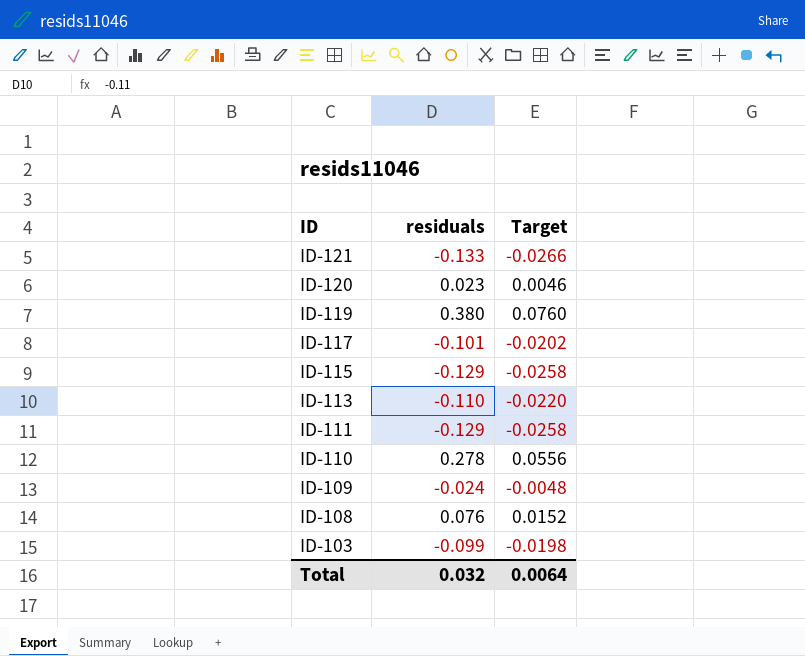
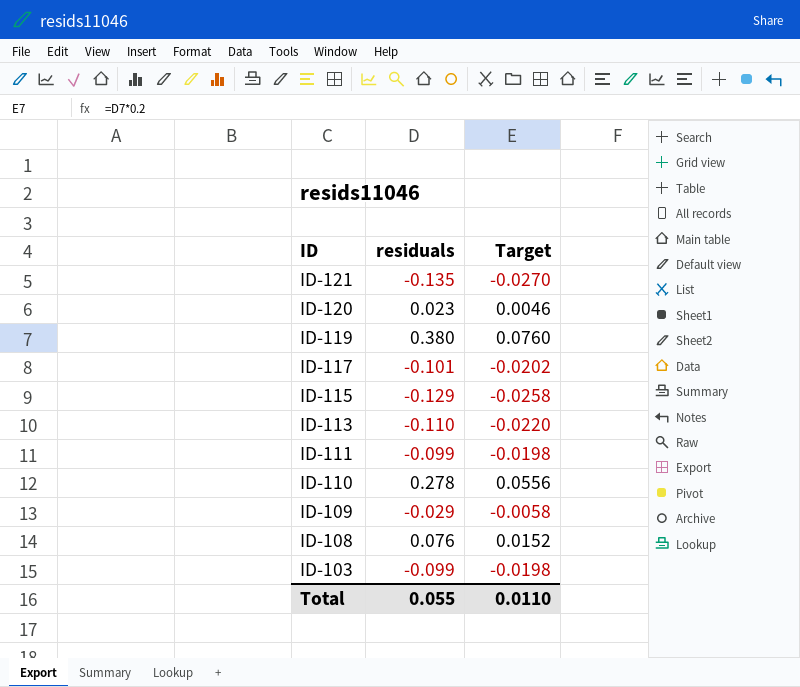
ID-121 | residuals: -0.133 -> -0.135
ID-121 | Target: -0.0266 -> -0.0270
ID-111 | residuals: -0.129 -> -0.099
ID-111 | Target: -0.0258 -> -0.0198
ID-109 | residuals: -0.024 -> -0.029
ID-109 | Target: -0.0048 -> -0.0058
Total | residuals: 0.032 -> 0.055
Total | Target: 0.0064 -> 0.0110

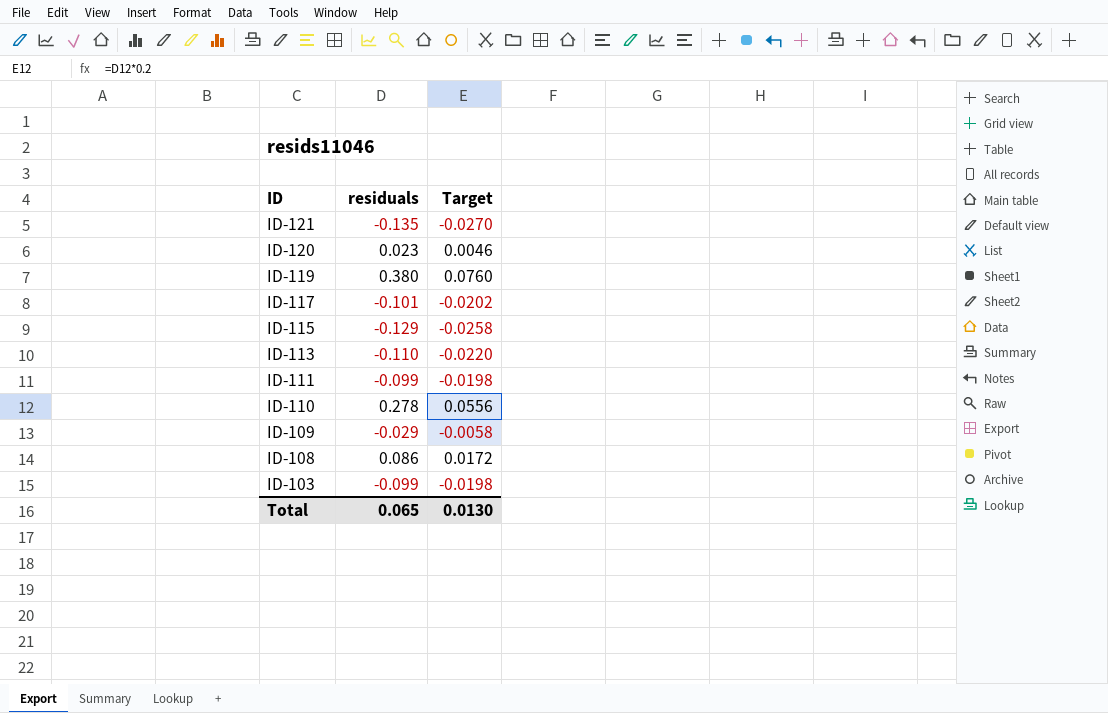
ID-108 | residuals: 0.076 -> 0.086
ID-108 | Target: 0.0152 -> 0.0172
Total | residuals: 0.055 -> 0.065
Total | Target: 0.0110 -> 0.0130

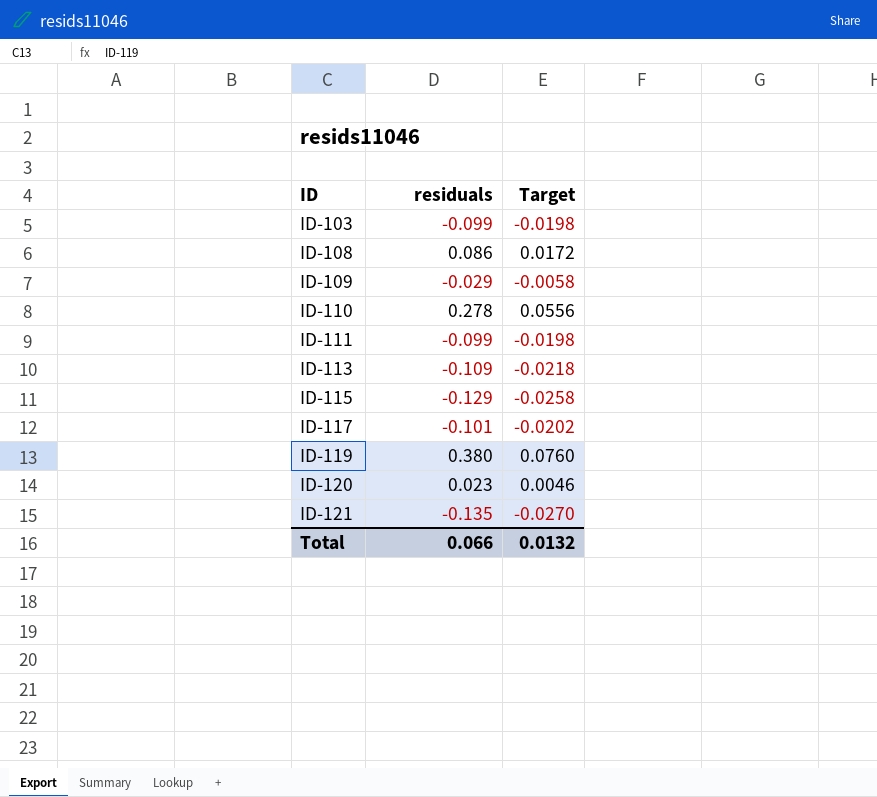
row order: ID descending -> ID ascending
ID-113 | residuals: -0.110 -> -0.109
ID-113 | Target: -0.0220 -> -0.0218
Total | residuals: 0.065 -> 0.066
Total | Target: 0.0130 -> 0.0132

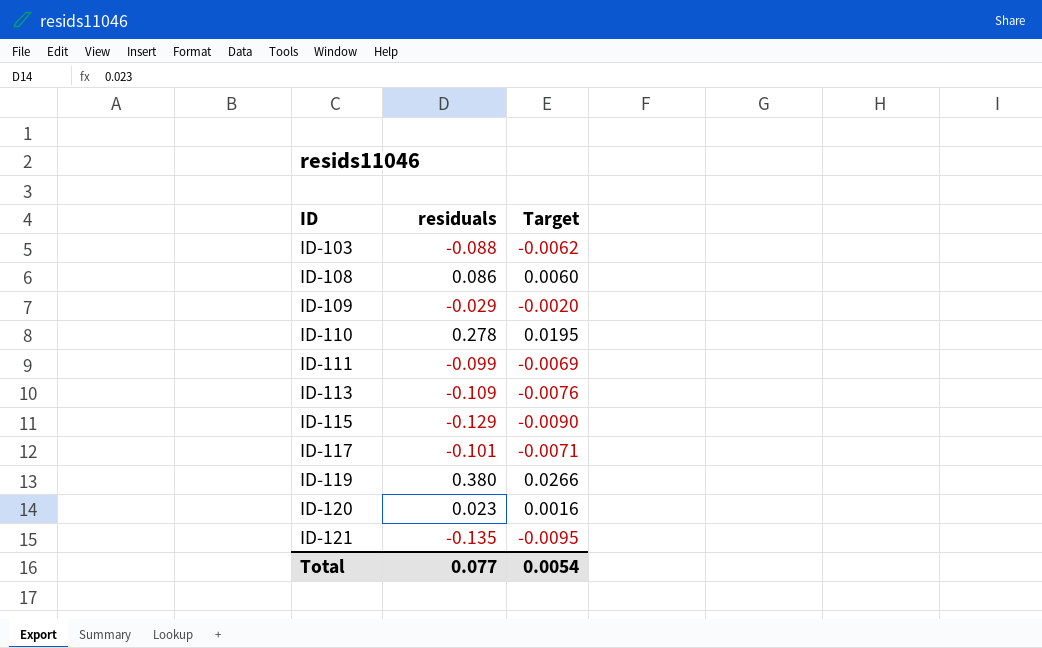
column Target | formula: [residuals] * 0.2 -> [residuals] * 0.07
ID-103 | residuals: -0.099 -> -0.088
Total | residuals: 0.066 -> 0.077
Total | Target: 0.0132 -> 0.0054

